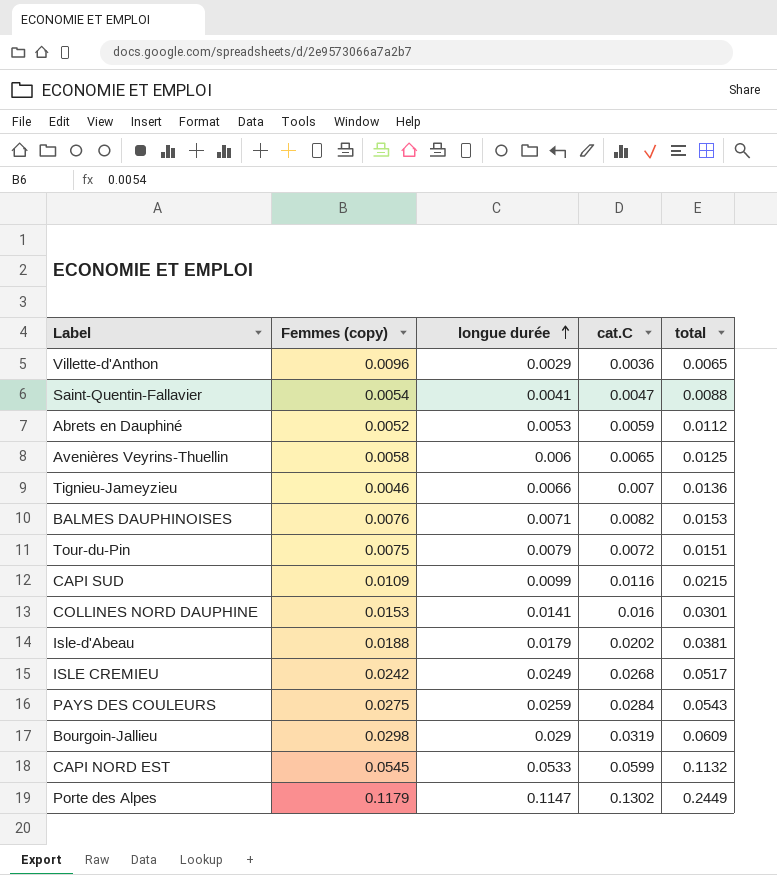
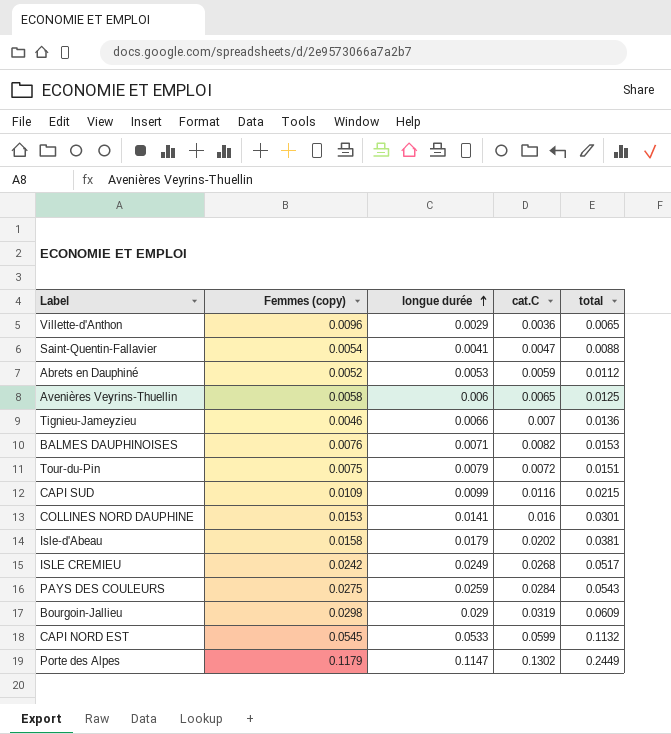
Isle-d'Abeau | Femmes (copy): 0.0188 -> 0.0158

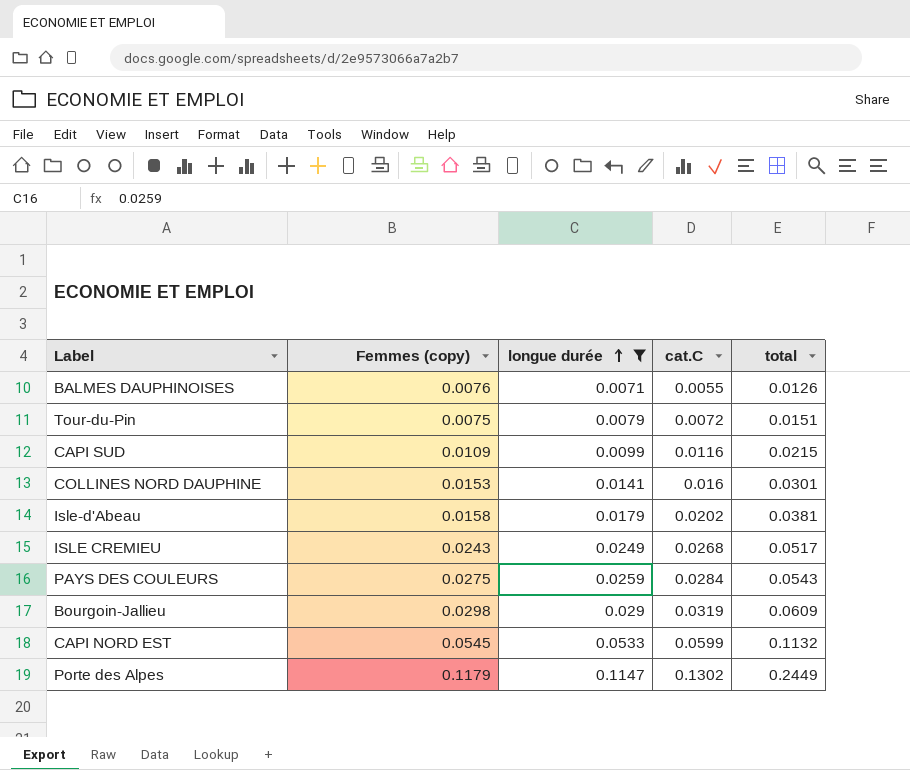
filter: none -> longue durée >= 0.0071
BALMES DAUPHINOISES | cat.C: 0.0082 -> 0.0055
BALMES DAUPHINOISES | total: 0.0153 -> 0.0126
ISLE CREMIEU | Femmes (copy): 0.0242 -> 0.0243

